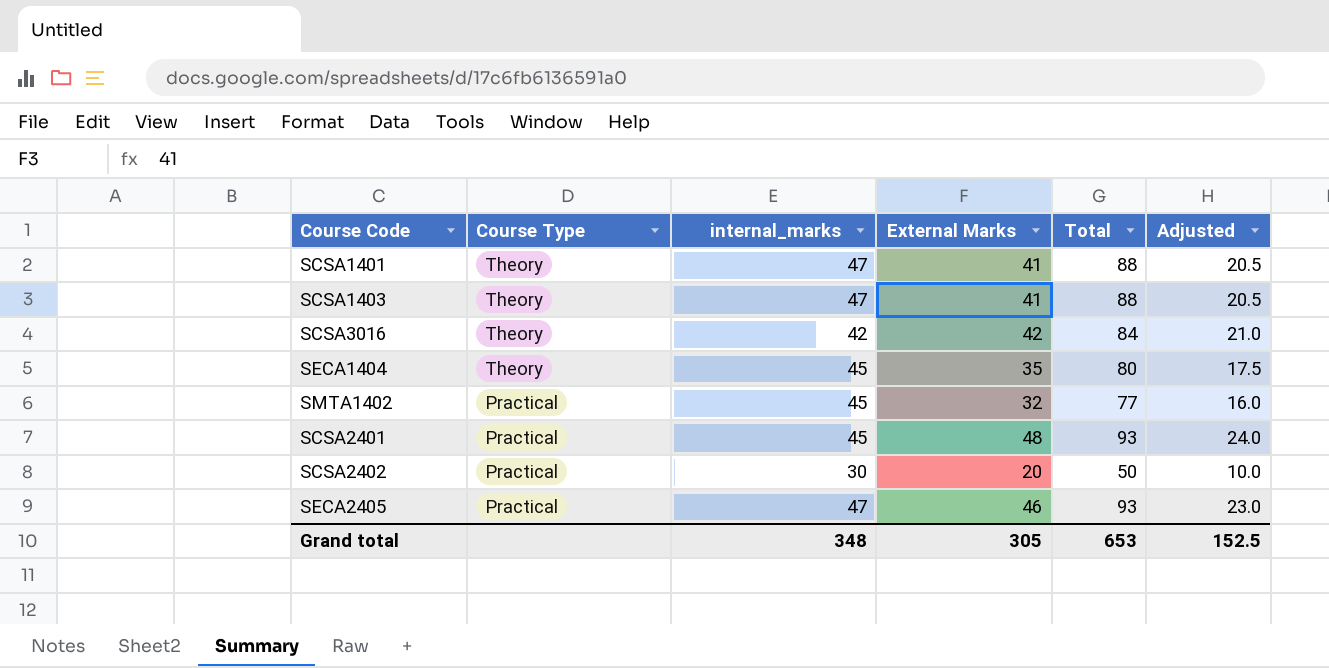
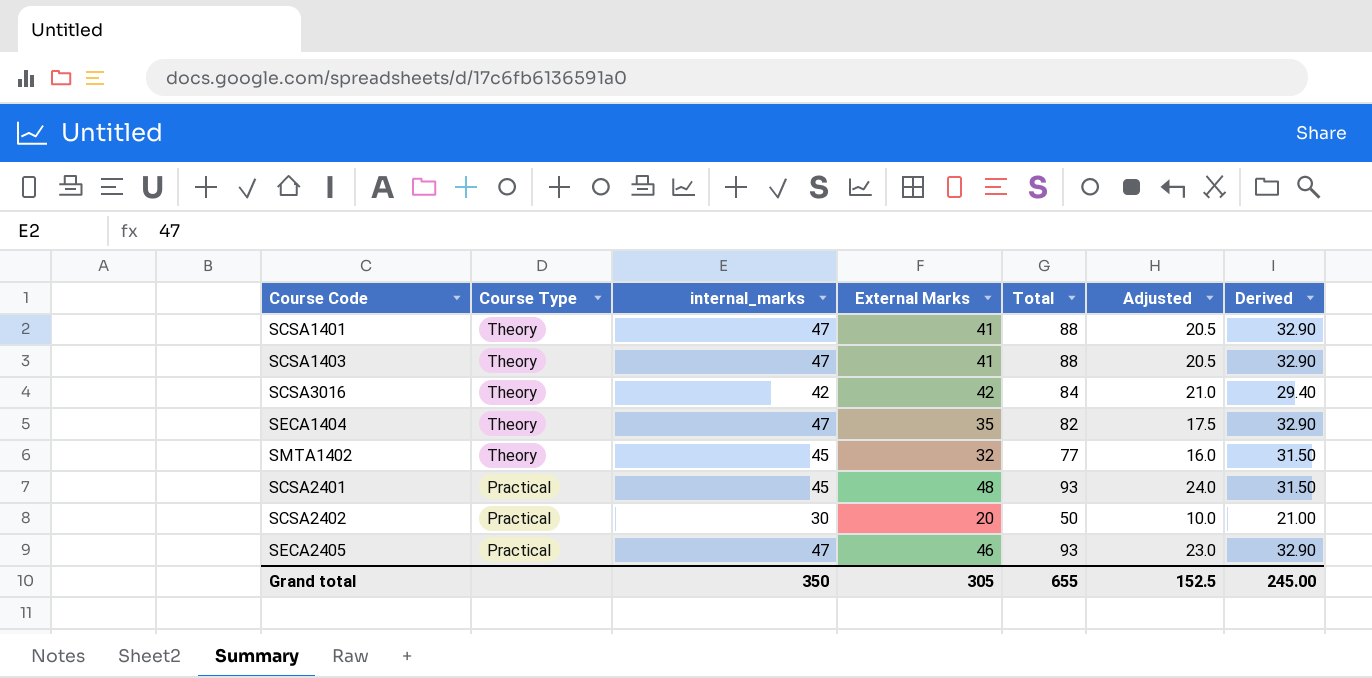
column Derived | formula: none -> [internal_marks] * 0.7
SECA1404 | internal_marks: 45 -> 47
SECA1404 | Total: 80 -> 82
SMTA1402 | Course Type: Practical -> Theory
Grand total | internal_marks: 348 -> 350
Grand total | Total: 653 -> 655

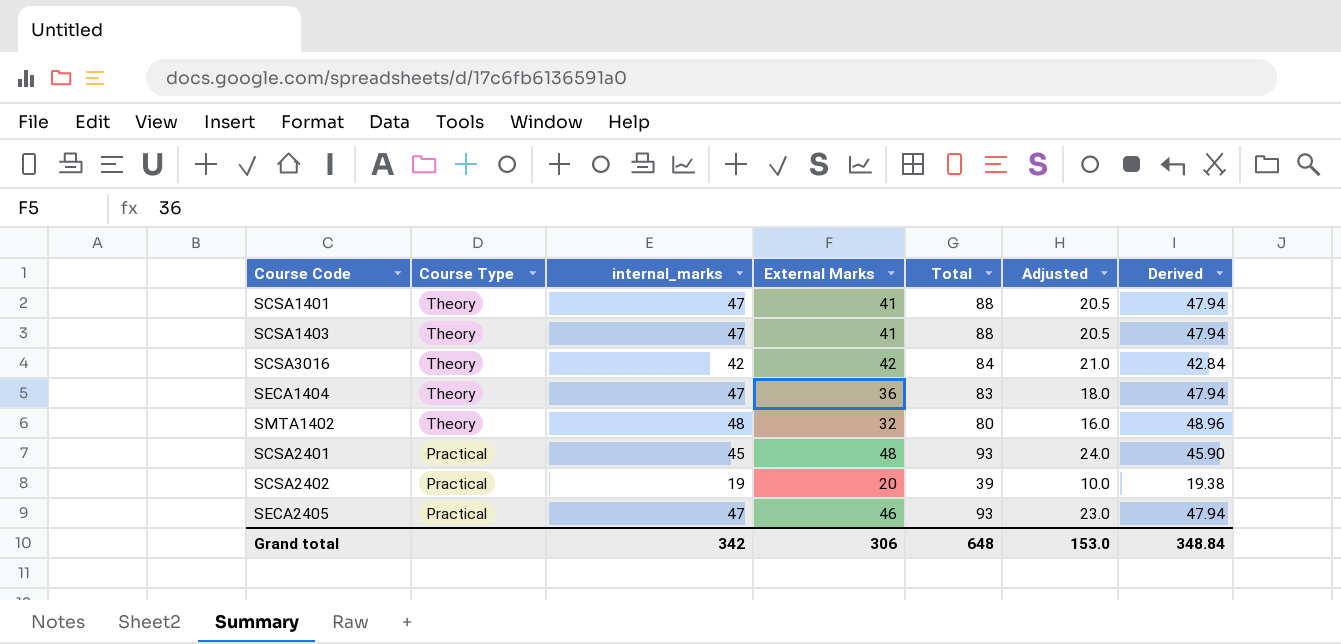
column Derived | formula: [internal_marks] * 0.7 -> [internal_marks] * 1.02
SECA1404 | External Marks: 35 -> 36
SECA1404 | Total: 82 -> 83
SECA1404 | Adjusted: 17.5 -> 18.0
SMTA1402 | internal_marks: 45 -> 48
SMTA1402 | Total: 77 -> 80
SCSA2402 | internal_marks: 30 -> 19
SCSA2402 | Total: 50 -> 39
Grand total | internal_marks: 350 -> 342
Grand total | External Marks: 305 -> 306
Grand total | Total: 655 -> 648
Grand total | Adjusted: 152.5 -> 153.0
Grand total | Derived: 245.00 -> 348.84

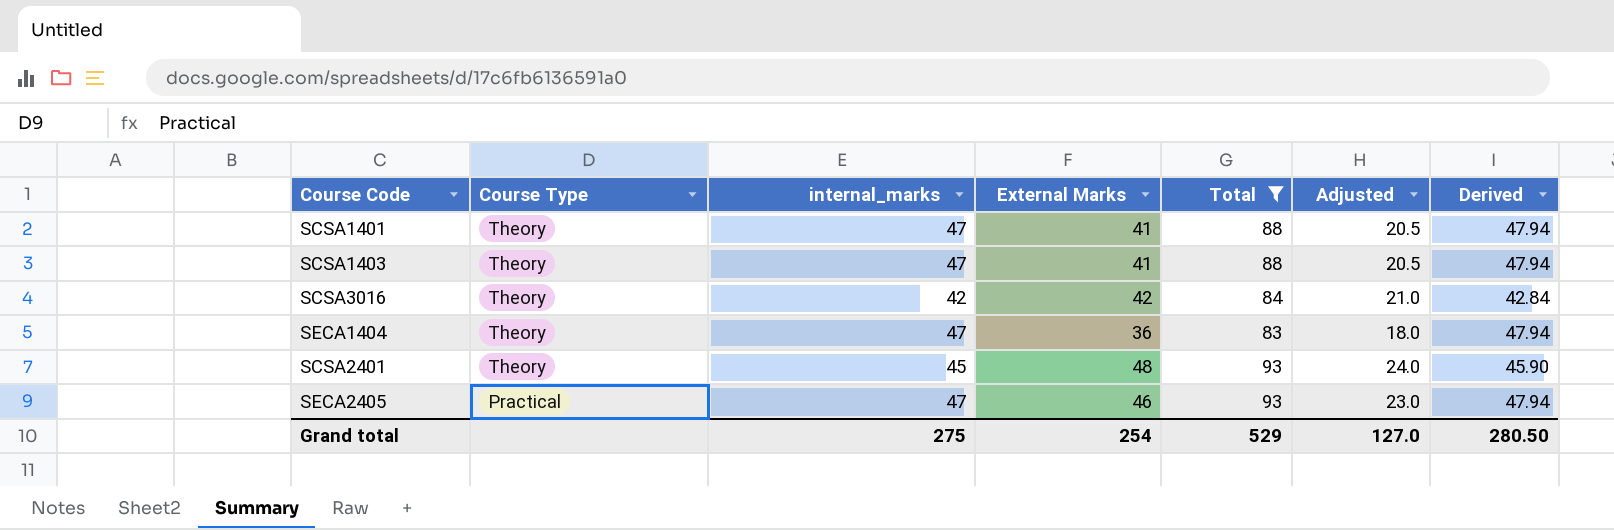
filter: none -> Total >= 83
SCSA2401 | Course Type: Practical -> Theory
Grand total | internal_marks: 342 -> 275
Grand total | External Marks: 306 -> 254
Grand total | Total: 648 -> 529
Grand total | Adjusted: 153.0 -> 127.0
Grand total | Derived: 348.84 -> 280.50

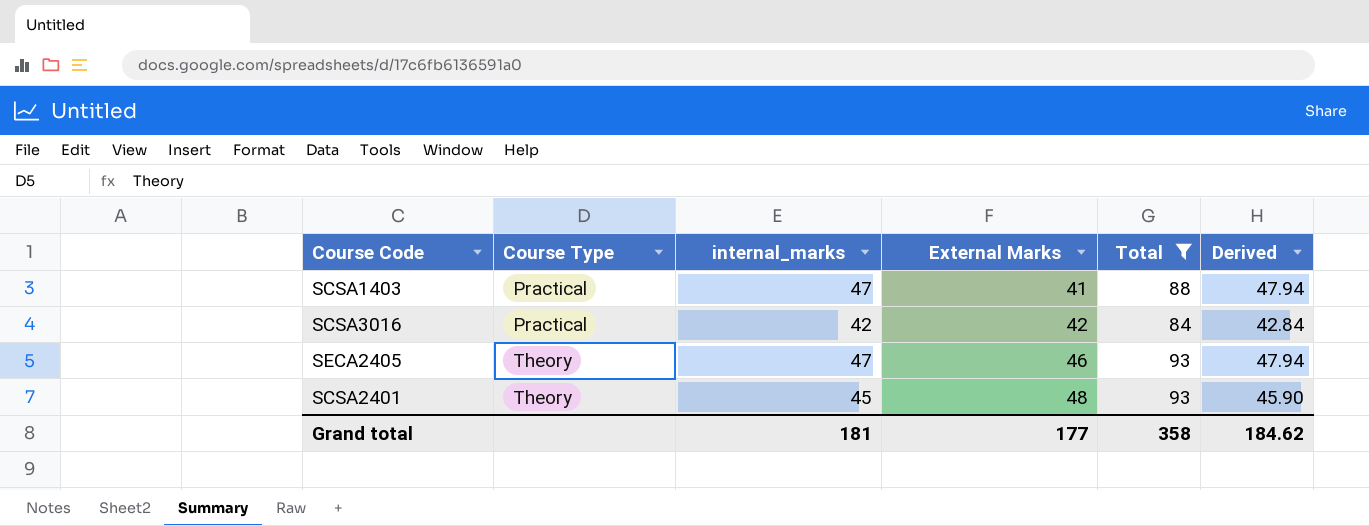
row order: Course Type descending -> Course Type ascending
column Adjusted | formula: [External Marks] * 0.5 -> none
row SCSA1401: Theory | 47 | 41 | 88 | 20.5 | 47.94 -> none
row SECA1404: Theory | 47 | 36 | 83 | 18.0 | 47.94 -> none
SCSA1403 | Course Type: Theory -> Practical
SCSA3016 | Course Type: Theory -> Practical
SECA2405 | Course Type: Practical -> Theory
Grand total | internal_marks: 275 -> 181
Grand total | External Marks: 254 -> 177
Grand total | Total: 529 -> 358
Grand total | Derived: 280.50 -> 184.62

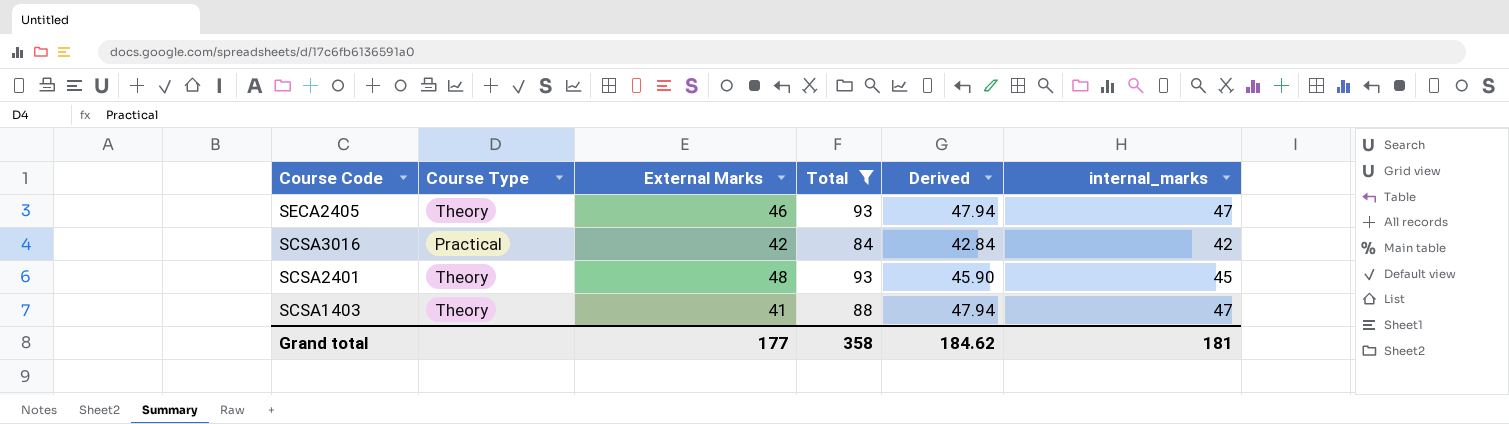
row order: Course Type ascending -> Course Code descending
column internal_marks | position: 3 -> 6
SCSA1403 | Course Type: Practical -> Theory

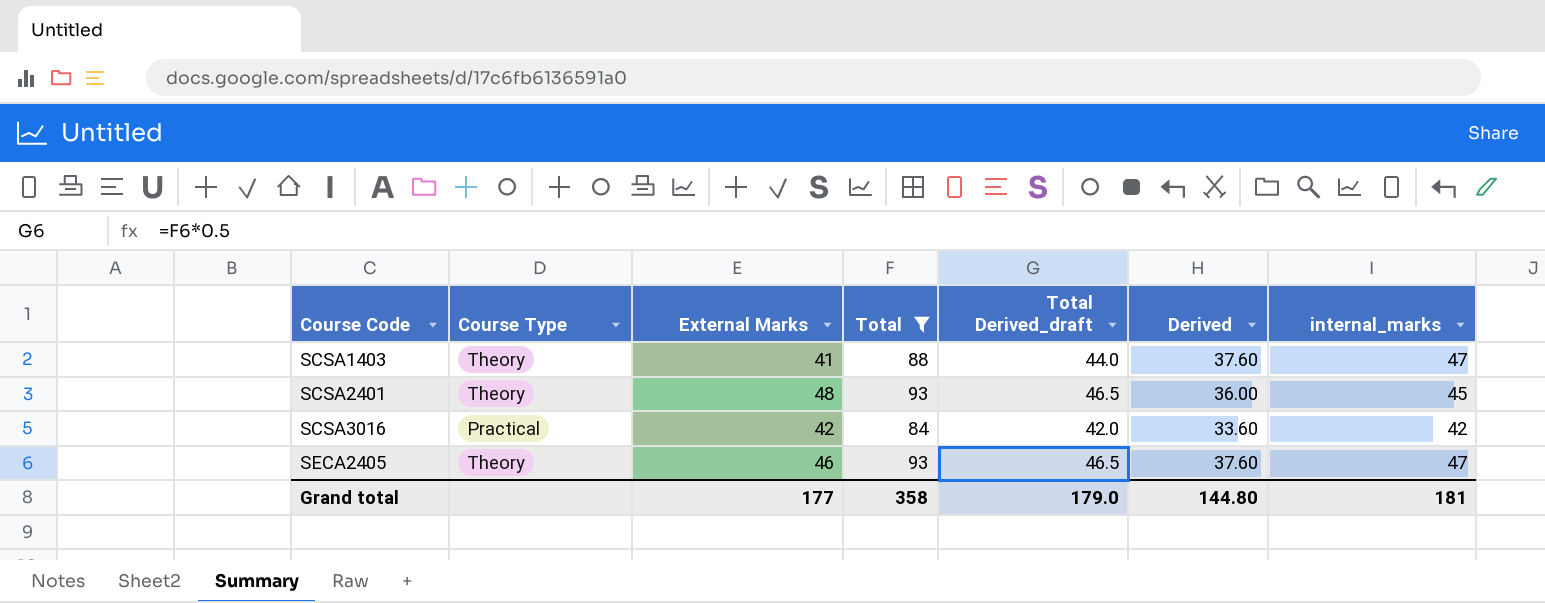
row order: Course Code descending -> Course Code ascending
column Total Derived_draft | formula: none -> [Total] * 0.5
column Derived | formula: [internal_marks] * 1.02 -> [internal_marks] * 0.8
Grand total | Derived: 184.62 -> 144.80

